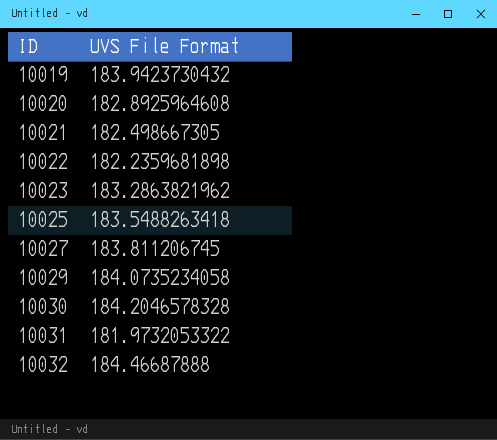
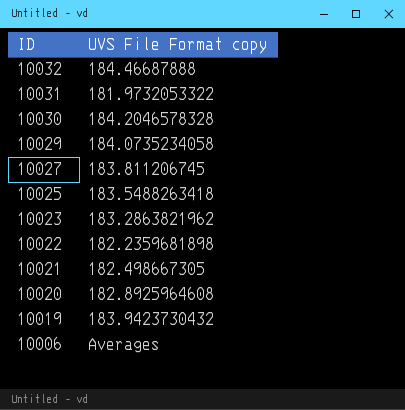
row order: ID ascending -> ID descending
column name: UVS File Format -> UVS File Format copy
row 10006: none -> Averages

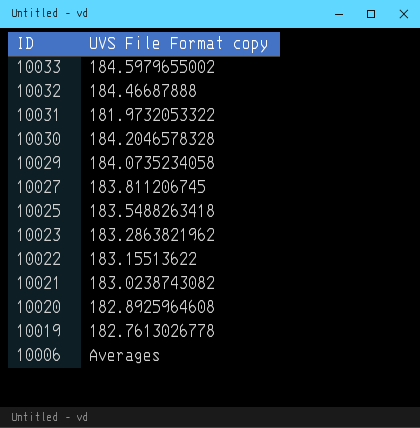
row 10033: none -> 184.5979655002
10022 | UVS File Format copy: 182.2359681898 -> 183.15513622
10021 | UVS File Format copy: 182.498667305 -> 183.0238743082
10019 | UVS File Format copy: 183.9423730432 -> 182.7613026778

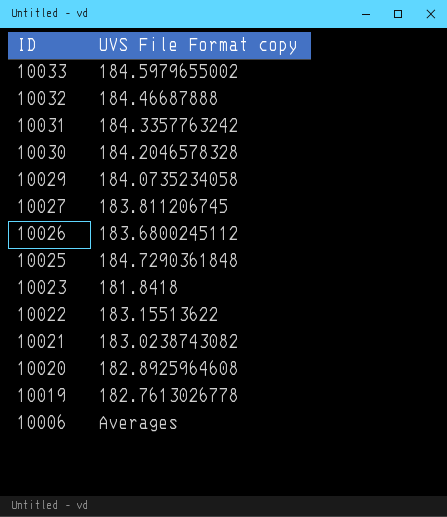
10031 | UVS File Format copy: 181.9732053322 -> 184.3357763242
row 10026: none -> 183.6800245112
10025 | UVS File Format copy: 183.5488263418 -> 184.7290361848
10023 | UVS File Format copy: 183.2863821962 -> 181.8418

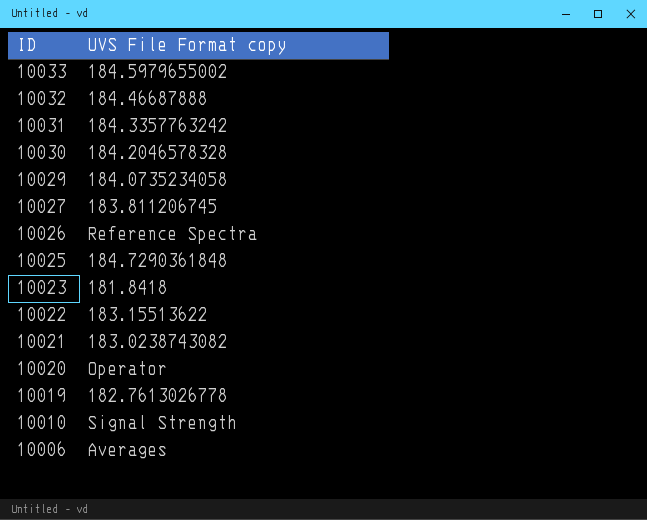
10026 | UVS File Format copy: 183.6800245112 -> Reference Spectra
10020 | UVS File Format copy: 182.8925964608 -> Operator
row 10010: none -> Signal Strength

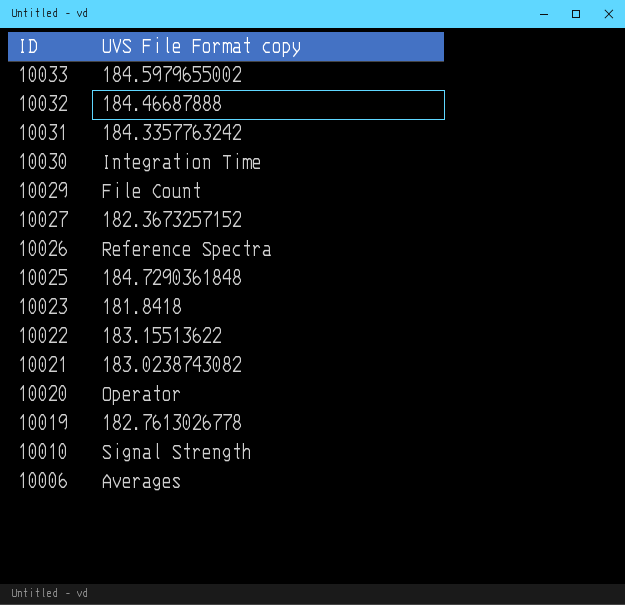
10030 | UVS File Format copy: 184.2046578328 -> Integration Time
10029 | UVS File Format copy: 184.0735234058 -> File Count
10027 | UVS File Format copy: 183.811206745 -> 182.3673257152

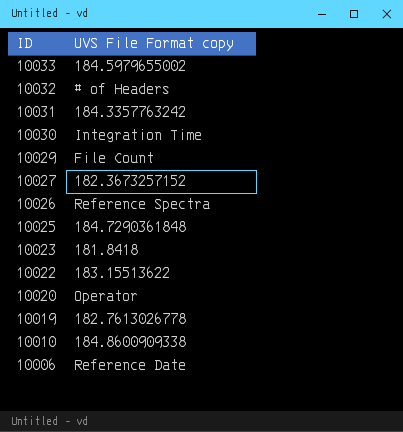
row 10021: 183.0238743082 -> none
10032 | UVS File Format copy: 184.46687888 -> # of Headers
10010 | UVS File Format copy: Signal Strength -> 184.8600909338
10006 | UVS File Format copy: Averages -> Reference Date

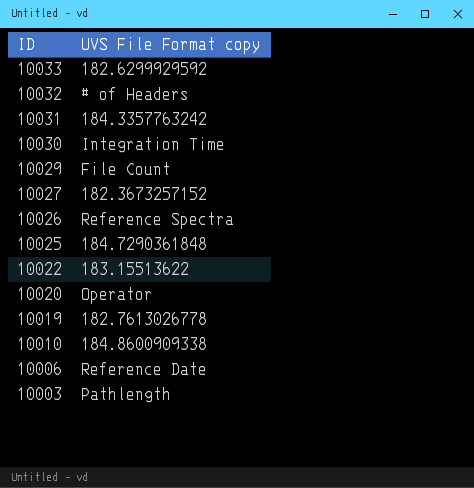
row 10023: 181.8418 -> none
10033 | UVS File Format copy: 184.5979655002 -> 182.6299929592
row 10003: none -> Pathlength

